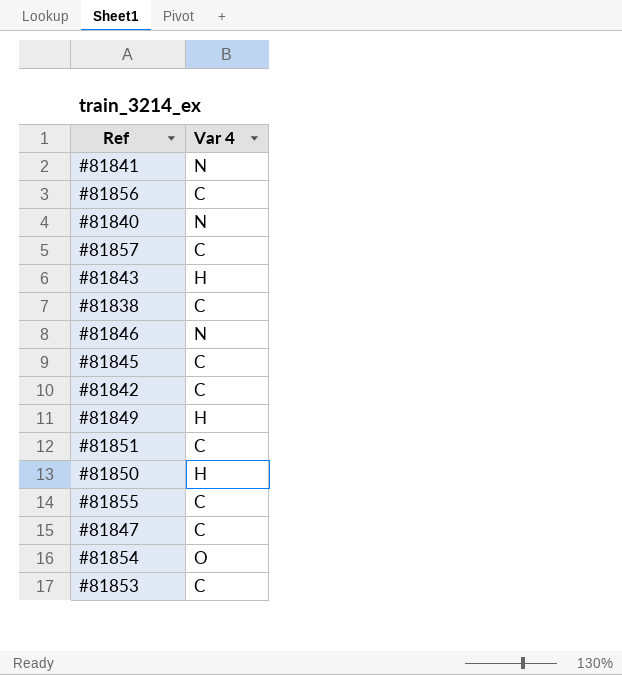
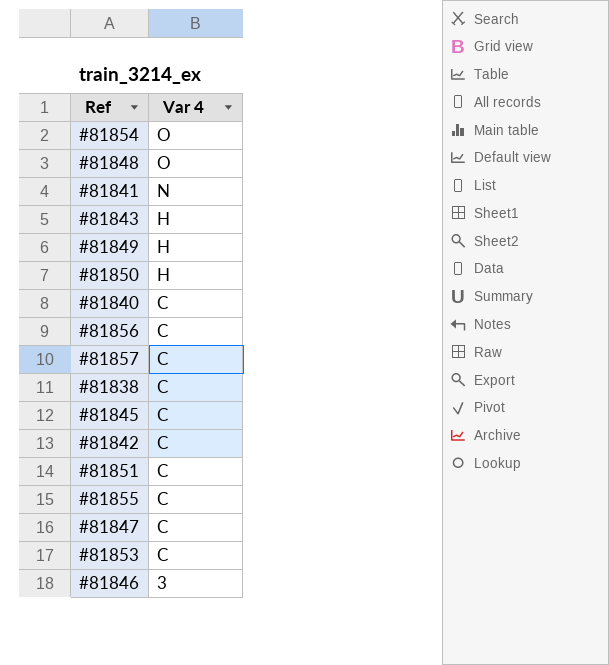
row order: none -> Var 4 descending
row #81848: none -> O
#81840 | Var 4: N -> C
#81846 | Var 4: N -> 3

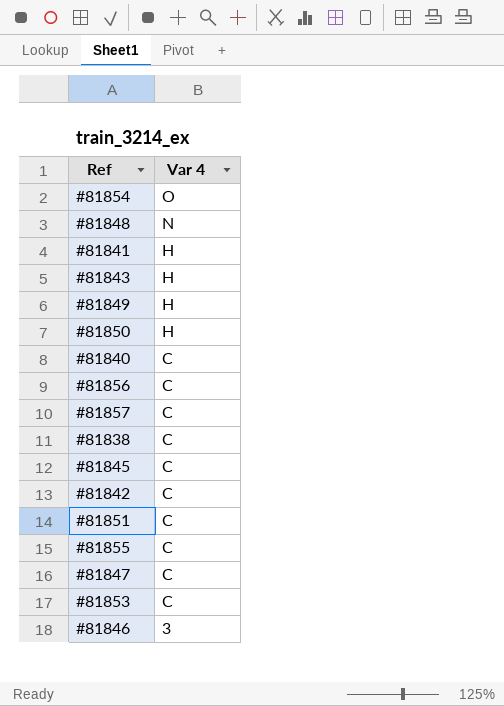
#81848 | Var 4: O -> N
#81841 | Var 4: N -> H

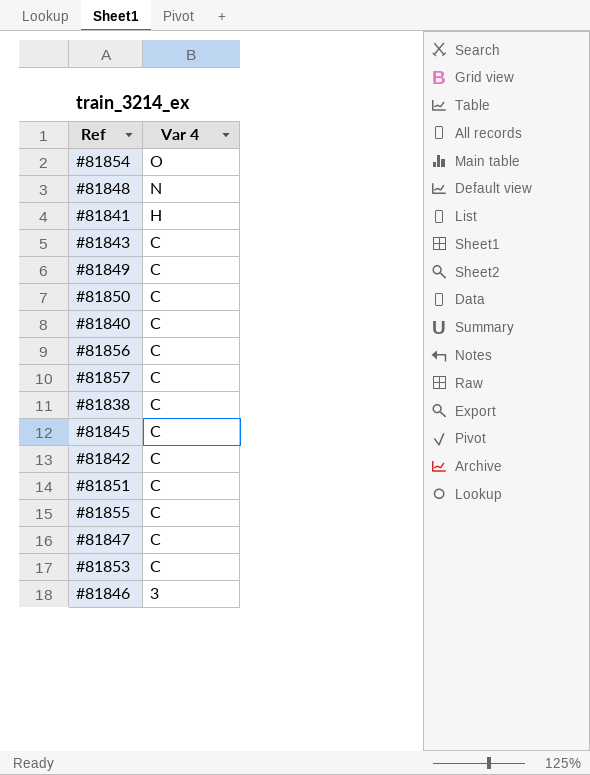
#81843 | Var 4: H -> C
#81849 | Var 4: H -> C
#81850 | Var 4: H -> C

